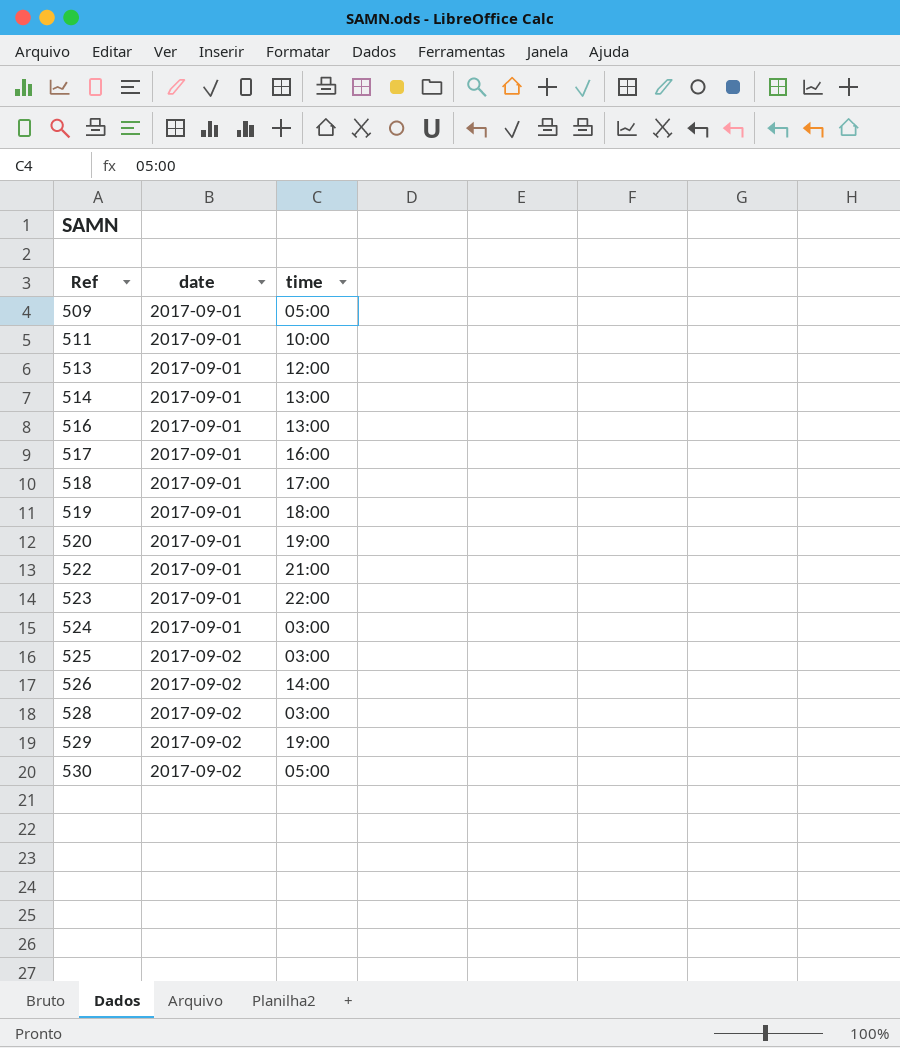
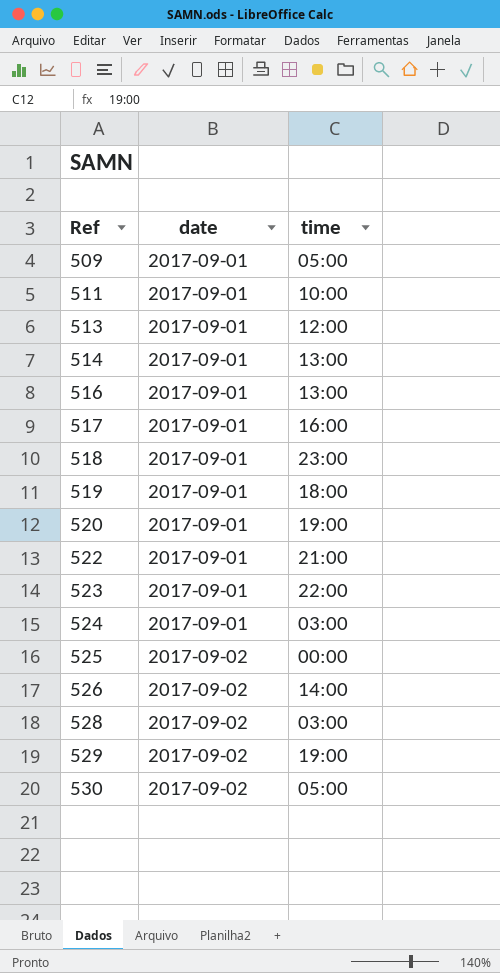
518 | time: 17:00 -> 23:00
525 | time: 03:00 -> 00:00

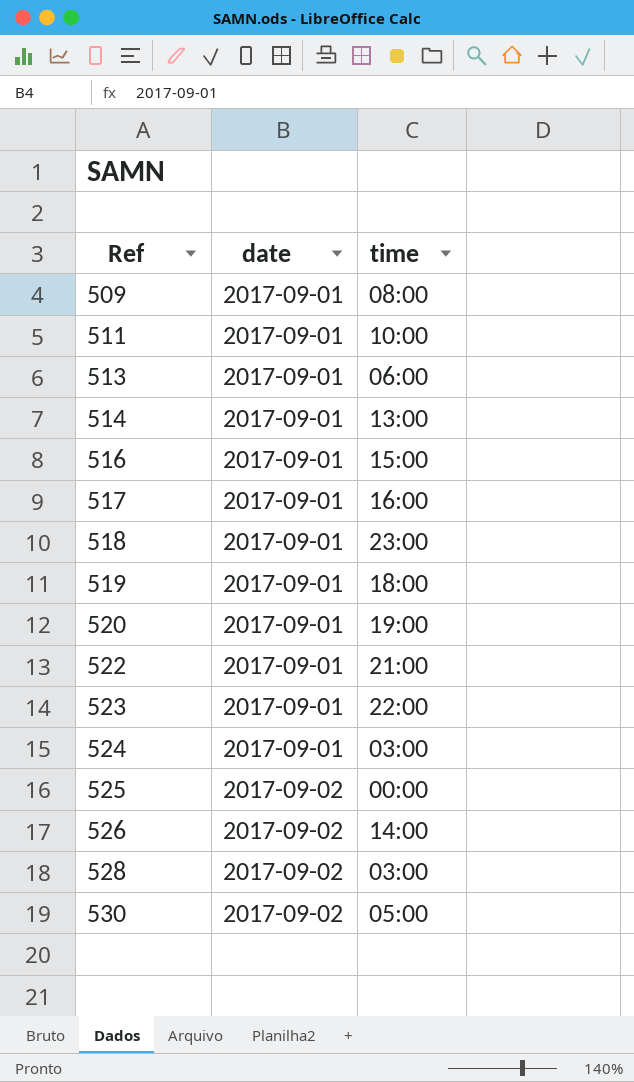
row 529: 2017-09-02 | 19:00 -> none
509 | time: 05:00 -> 08:00
513 | time: 12:00 -> 06:00
516 | time: 13:00 -> 15:00

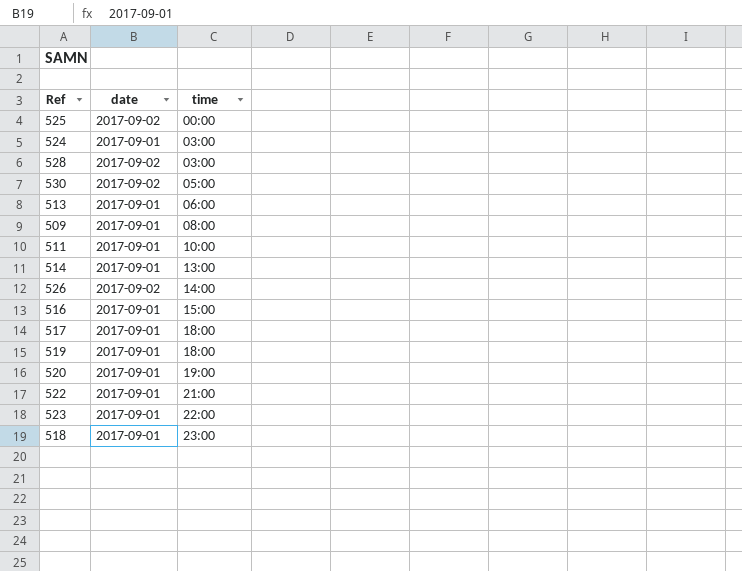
row order: Ref ascending -> time ascending
517 | time: 16:00 -> 18:00

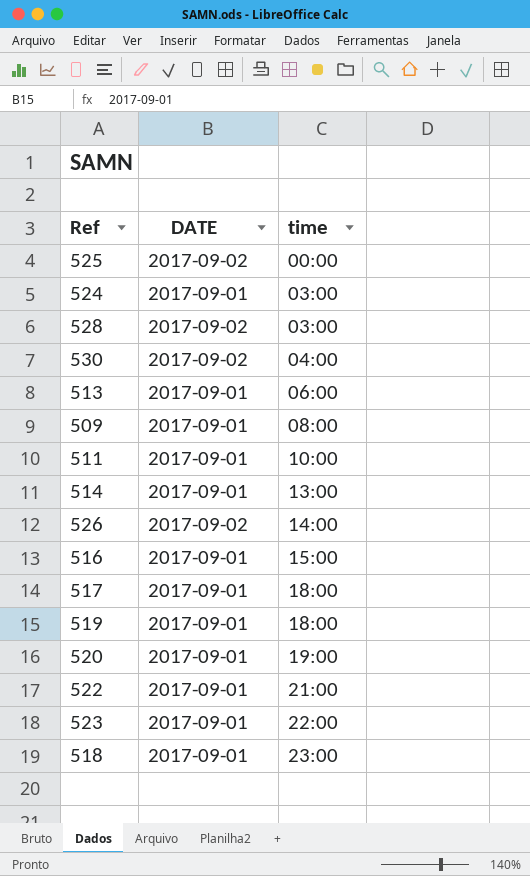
column name: date -> DATE
530 | time: 05:00 -> 04:00

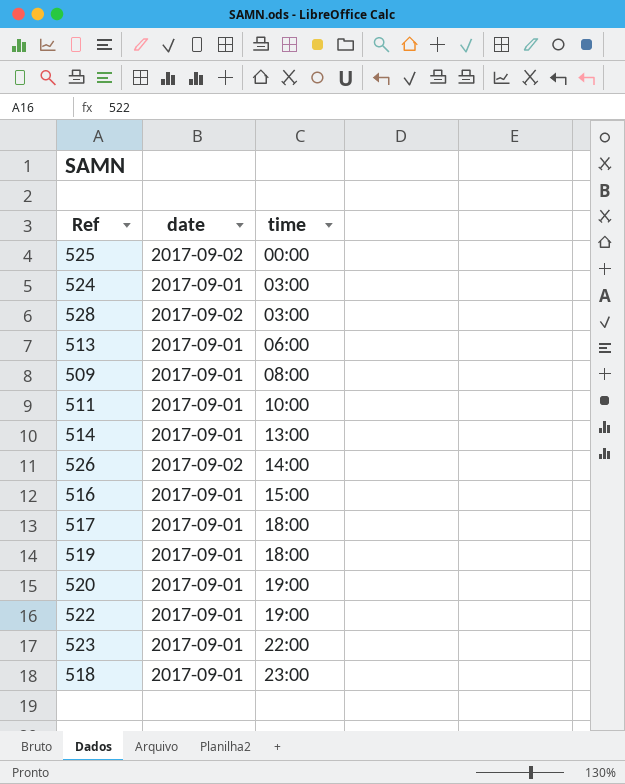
column name: DATE -> date
row 530: 2017-09-02 | 04:00 -> none
522 | time: 21:00 -> 19:00

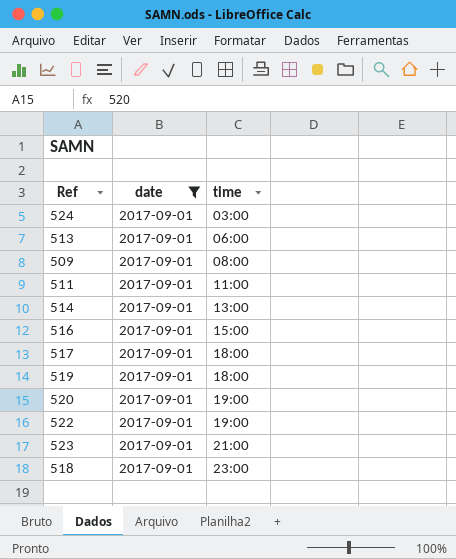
filter: none -> date = 2017-09-01
511 | time: 10:00 -> 11:00
523 | time: 22:00 -> 21:00

